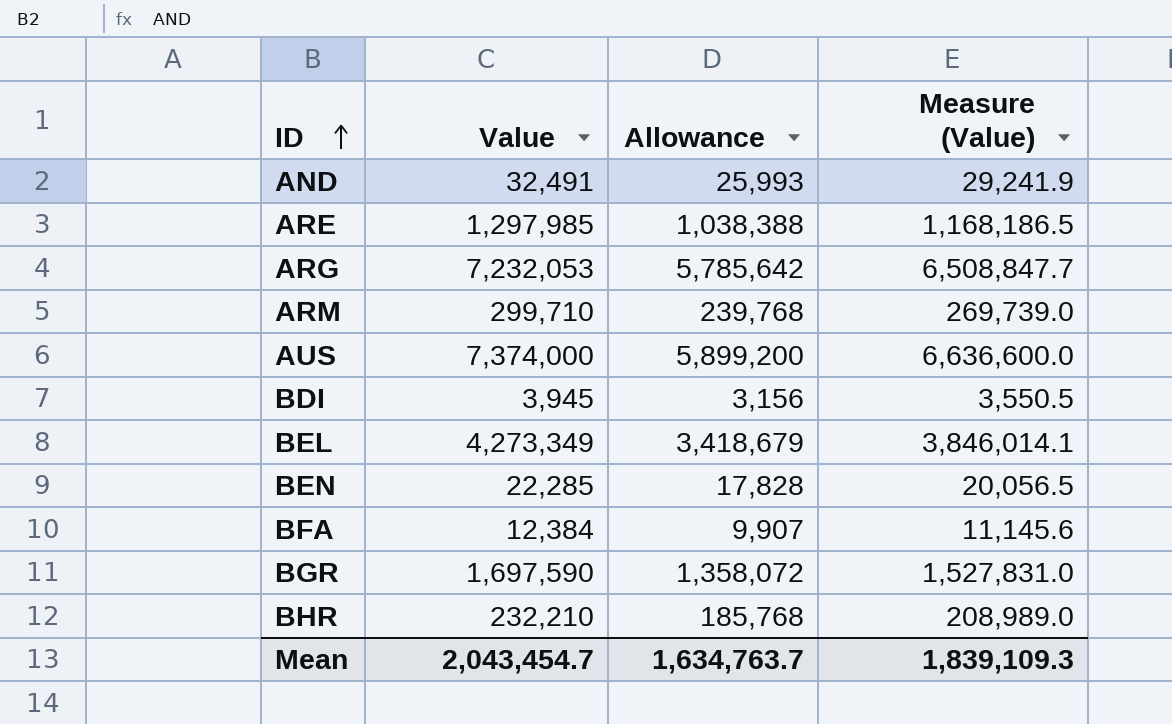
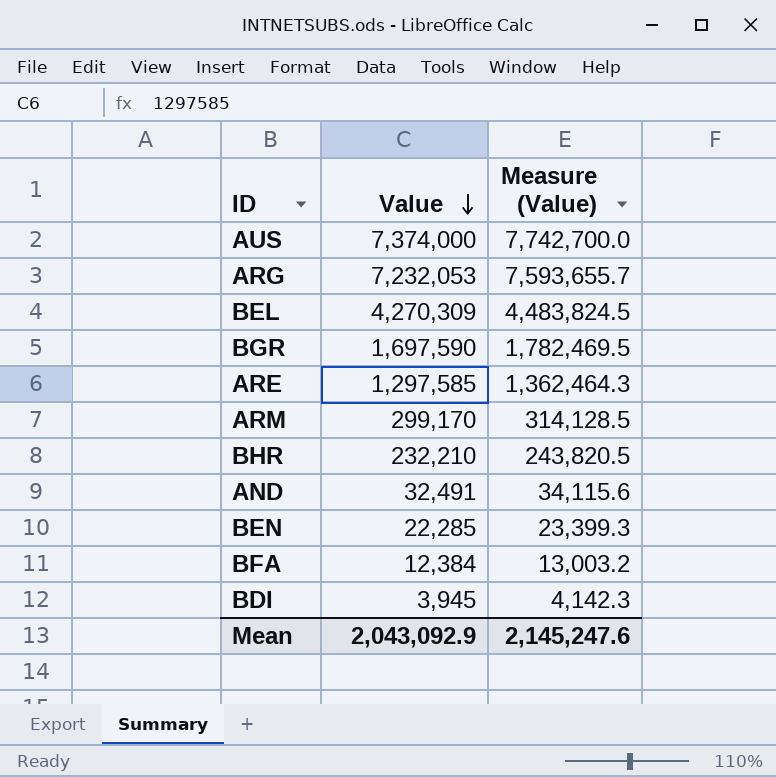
row order: ID ascending -> Value descending
column Allowance | formula: [Value] * 0.8 -> none
column Measure (Value) | formula: [Value] * 0.9 -> [Value] * 1.05
BEL | Value: 4,273,349 -> 4,270,309
ARE | Value: 1,297,985 -> 1,297,585
ARM | Value: 299,710 -> 299,170
Mean | Value: 2,043,454.7 -> 2,043,092.9
Mean | Measure (Value): 1,839,109.3 -> 2,145,247.6

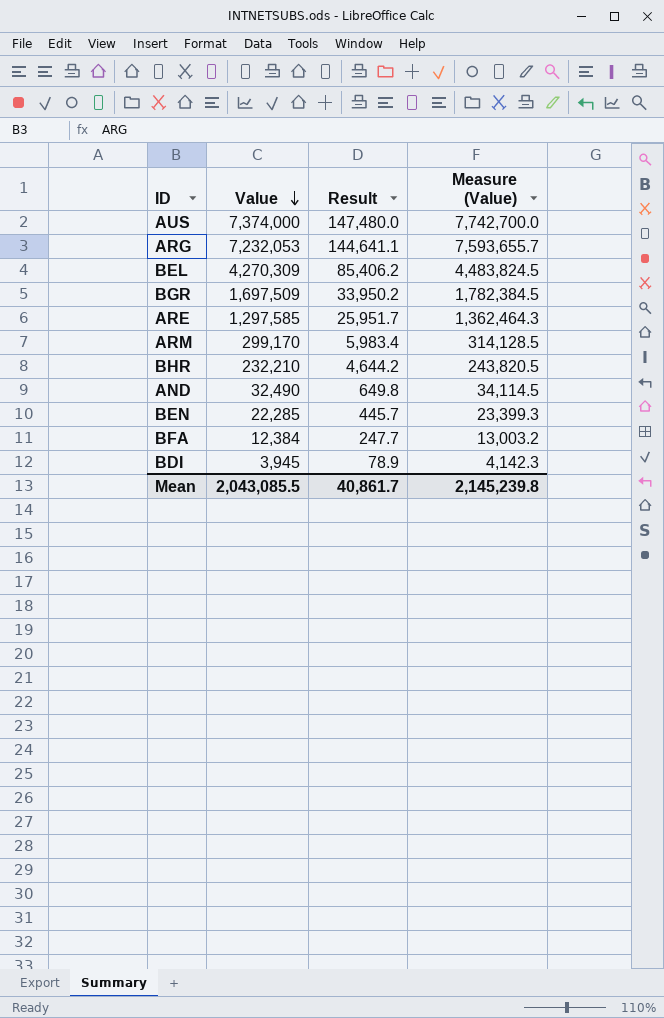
column Result | formula: none -> [Value] * 0.02
BGR | Value: 1,697,590 -> 1,697,509
BGR | Measure (Value): 1,782,469.5 -> 1,782,384.5
AND | Value: 32,491 -> 32,490
AND | Measure (Value): 34,115.6 -> 34,114.5
Mean | Value: 2,043,092.9 -> 2,043,085.5
Mean | Measure (Value): 2,145,247.6 -> 2,145,239.8

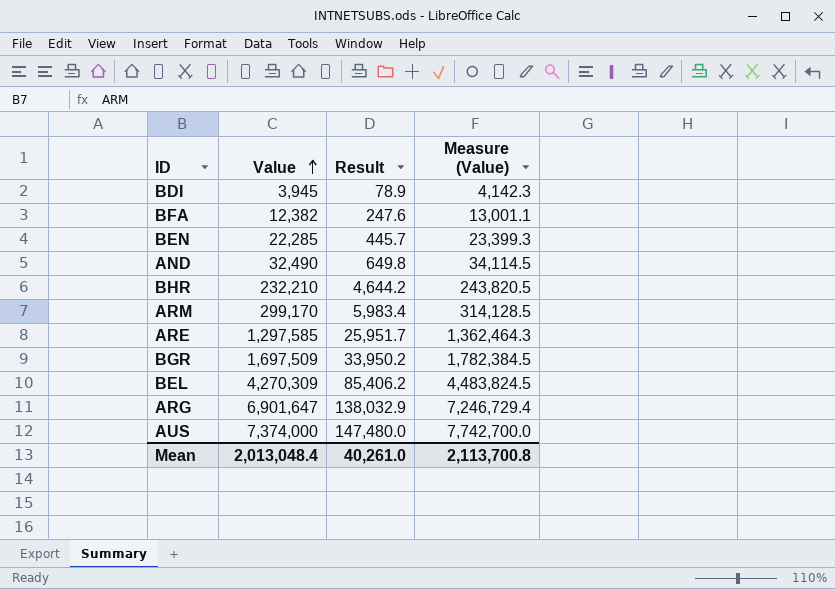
row order: Value descending -> Value ascending
BFA | Value: 12,384 -> 12,382
BFA | Result: 247.7 -> 247.6
BFA | Measure (Value): 13,003.2 -> 13,001.1
ARG | Value: 7,232,053 -> 6,901,647
ARG | Result: 144,641.1 -> 138,032.9
ARG | Measure (Value): 7,593,655.7 -> 7,246,729.4
Mean | Value: 2,043,085.5 -> 2,013,048.4
Mean | Result: 40,861.7 -> 40,261.0
Mean | Measure (Value): 2,145,239.8 -> 2,113,700.8

